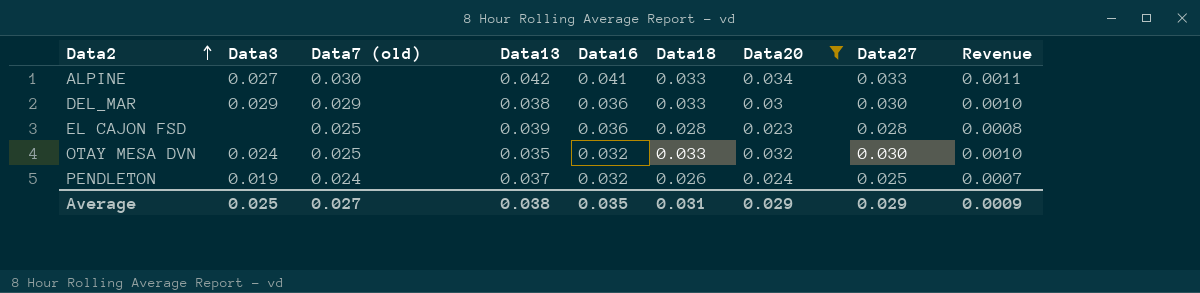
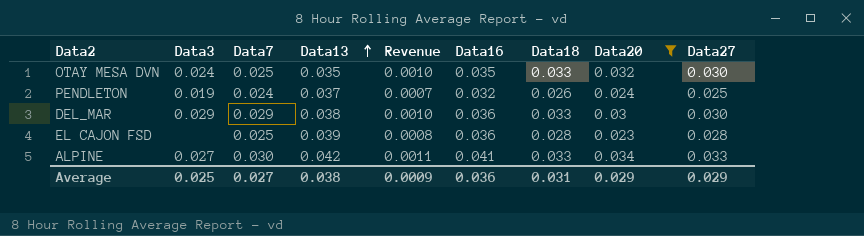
row order: Data2 ascending -> Data13 ascending
column name: Data7 (old) -> Data7
column Revenue | position: 9 -> 5
OTAY MESA DVN | Data16: 0.032 -> 0.035
Average | Data16: 0.035 -> 0.036

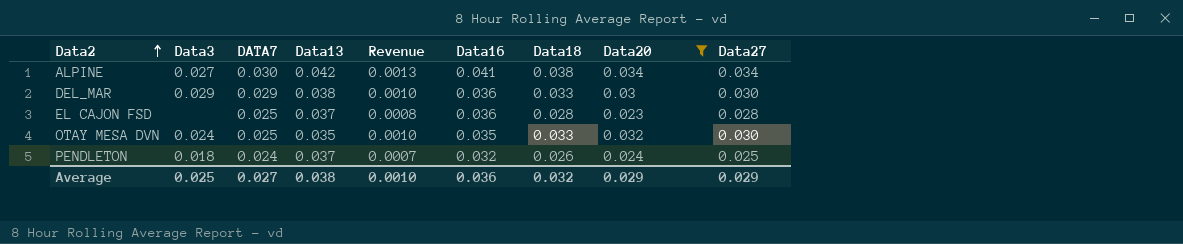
row order: Data13 ascending -> Data2 ascending
column name: Data7 -> DATA7
ALPINE | Revenue: 0.0011 -> 0.0013
ALPINE | Data18: 0.033 -> 0.038
ALPINE | Data27: 0.033 -> 0.034
EL CAJON FSD | Data13: 0.039 -> 0.037
PENDLETON | Data3: 0.019 -> 0.018
Average | Revenue: 0.0009 -> 0.0010
Average | Data18: 0.031 -> 0.032

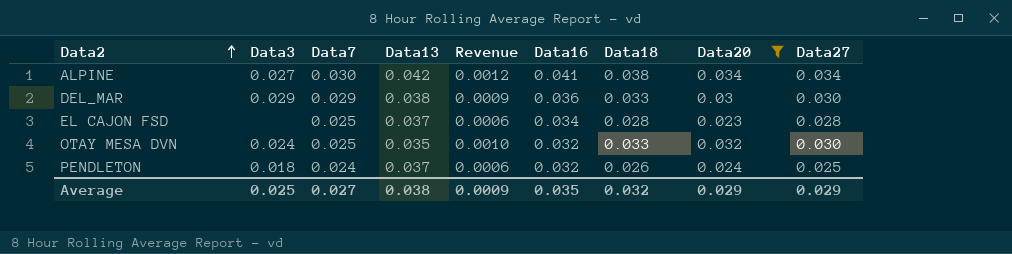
column name: DATA7 -> Data7
column Revenue | formula: [Data18] * [Data27] -> [Data20] * [Data27]
EL CAJON FSD | Data16: 0.036 -> 0.034
OTAY MESA DVN | Data16: 0.035 -> 0.032
Average | Revenue: 0.0010 -> 0.0009
Average | Data16: 0.036 -> 0.035

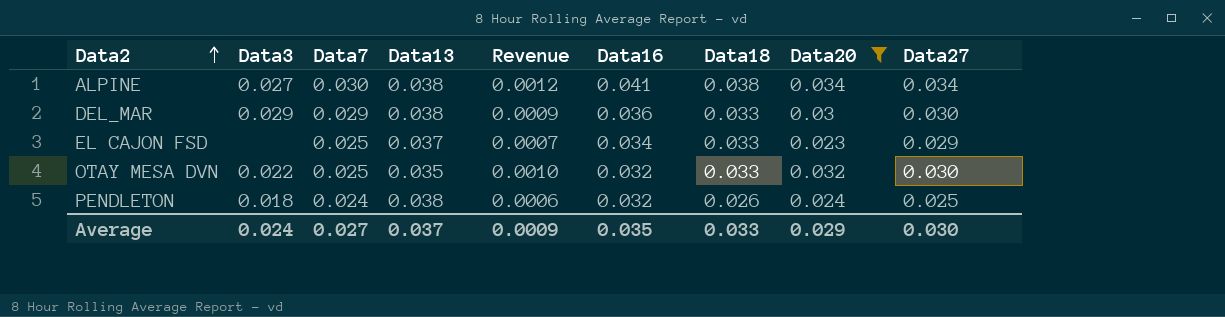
ALPINE | Data13: 0.042 -> 0.038
EL CAJON FSD | Revenue: 0.0006 -> 0.0007
EL CAJON FSD | Data18: 0.028 -> 0.033
EL CAJON FSD | Data27: 0.028 -> 0.029
OTAY MESA DVN | Data3: 0.024 -> 0.022
PENDLETON | Data13: 0.037 -> 0.038
Average | Data3: 0.025 -> 0.024
Average | Data13: 0.038 -> 0.037
Average | Data18: 0.032 -> 0.033
Average | Data27: 0.029 -> 0.030

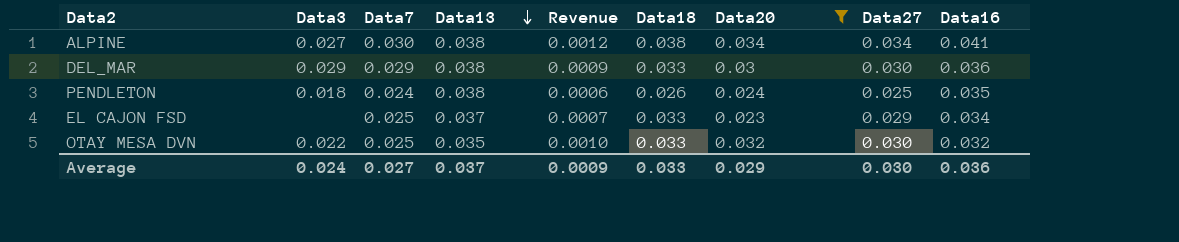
row order: Data2 ascending -> Data13 descending
column Data16 | position: 6 -> 9
PENDLETON | Data16: 0.032 -> 0.035
Average | Data16: 0.035 -> 0.036

